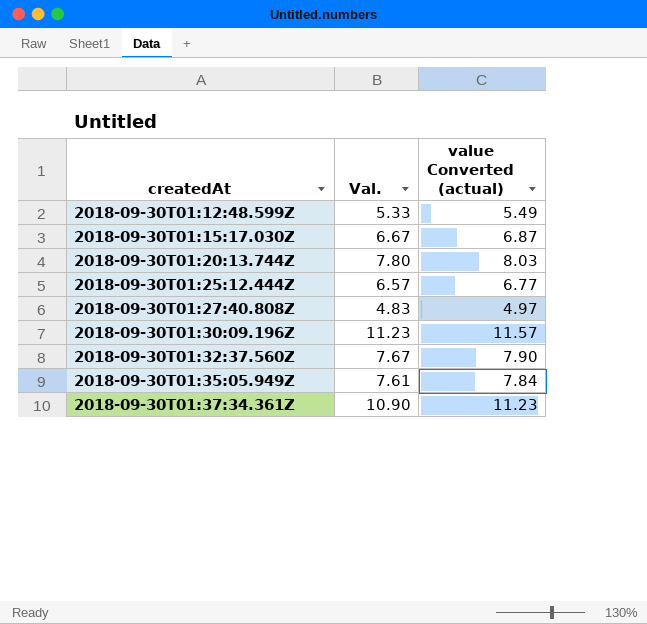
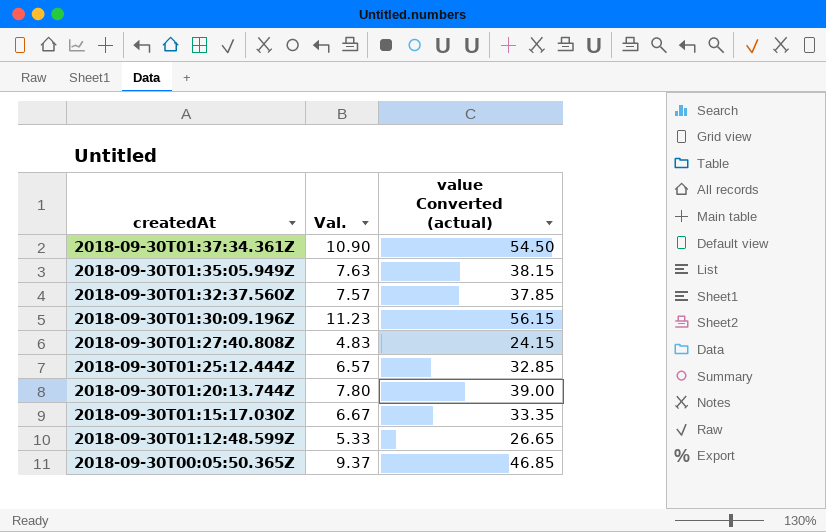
row order: createdAt ascending -> createdAt descending
column value Converted (actual) | formula: [Val.] * 1.03 -> [Val.] * 5
2018-09-30T01:35:05.949Z | Val.: 7.61 -> 7.63
2018-09-30T01:32:37.560Z | Val.: 7.67 -> 7.57
row 2018-09-30T00:05:50.365Z: none -> 9.37 | 46.85

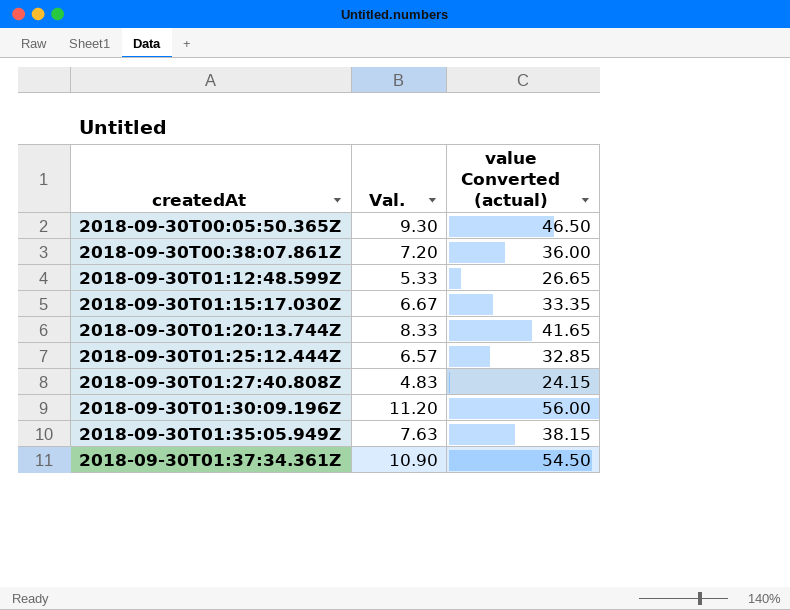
row order: createdAt descending -> createdAt ascending
row 2018-09-30T01:32:37.560Z: 7.57 | 37.85 -> none
2018-09-30T00:05:50.365Z | Val.: 9.37 -> 9.30
2018-09-30T00:05:50.365Z | value Converted (actual): 46.85 -> 46.50
row 2018-09-30T00:38:07.861Z: none -> 7.20 | 36.00
2018-09-30T01:20:13.744Z | Val.: 7.80 -> 8.33
2018-09-30T01:20:13.744Z | value Converted (actual): 39.00 -> 41.65
2018-09-30T01:30:09.196Z | Val.: 11.23 -> 11.20
2018-09-30T01:30:09.196Z | value Converted (actual): 56.15 -> 56.00

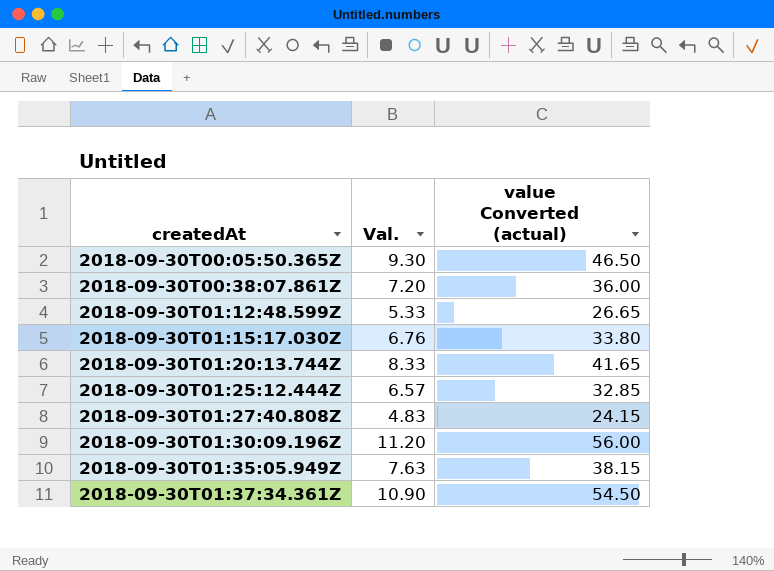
2018-09-30T01:15:17.030Z | Val.: 6.67 -> 6.76
2018-09-30T01:15:17.030Z | value Converted (actual): 33.35 -> 33.80

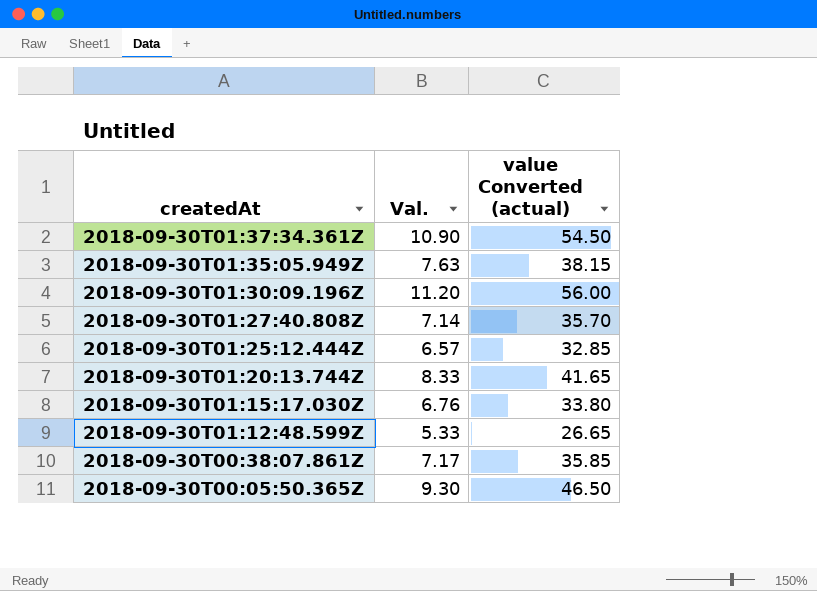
row order: createdAt ascending -> createdAt descending
2018-09-30T01:27:40.808Z | Val.: 4.83 -> 7.14
2018-09-30T01:27:40.808Z | value Converted (actual): 24.15 -> 35.70
2018-09-30T00:38:07.861Z | Val.: 7.20 -> 7.17
2018-09-30T00:38:07.861Z | value Converted (actual): 36.00 -> 35.85

